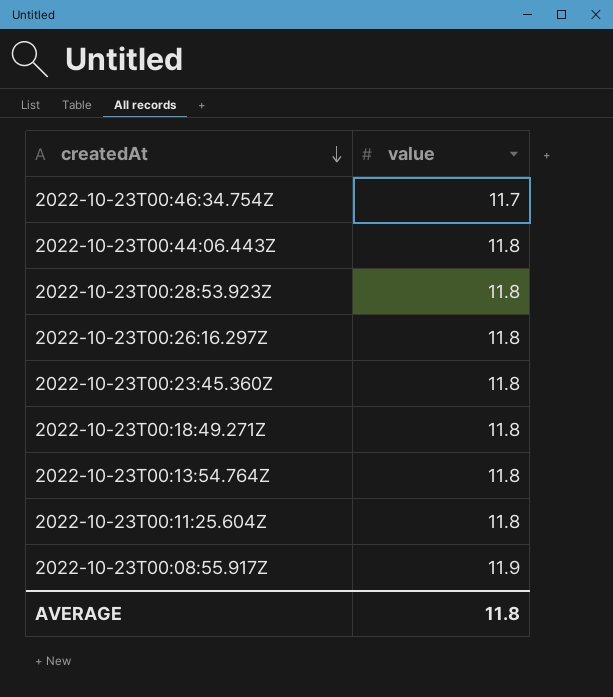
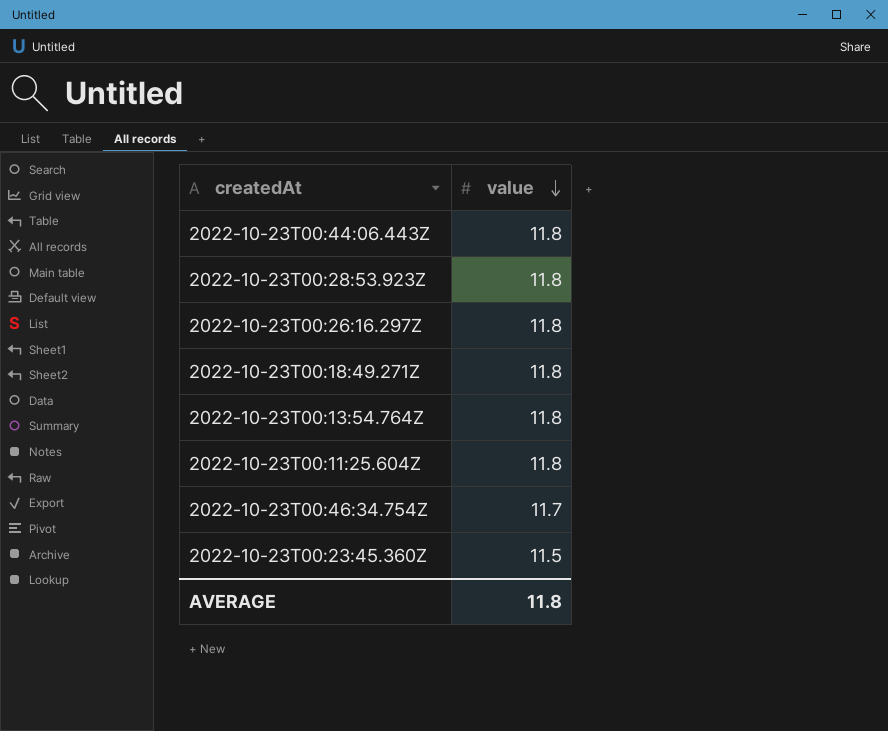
row order: createdAt descending -> value descending
row 2022-10-23T00:08:55.917Z: 11.9 -> none
2022-10-23T00:23:45.360Z | value: 11.8 -> 11.5

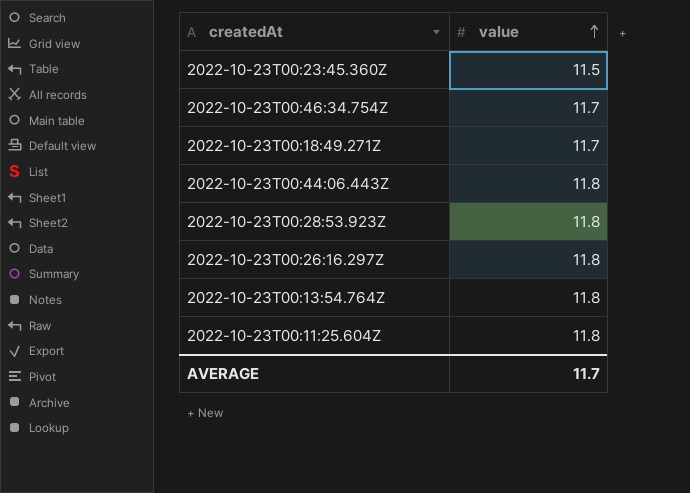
row order: value descending -> value ascending
2022-10-23T00:18:49.271Z | value: 11.8 -> 11.7
AVERAGE | value: 11.8 -> 11.7

